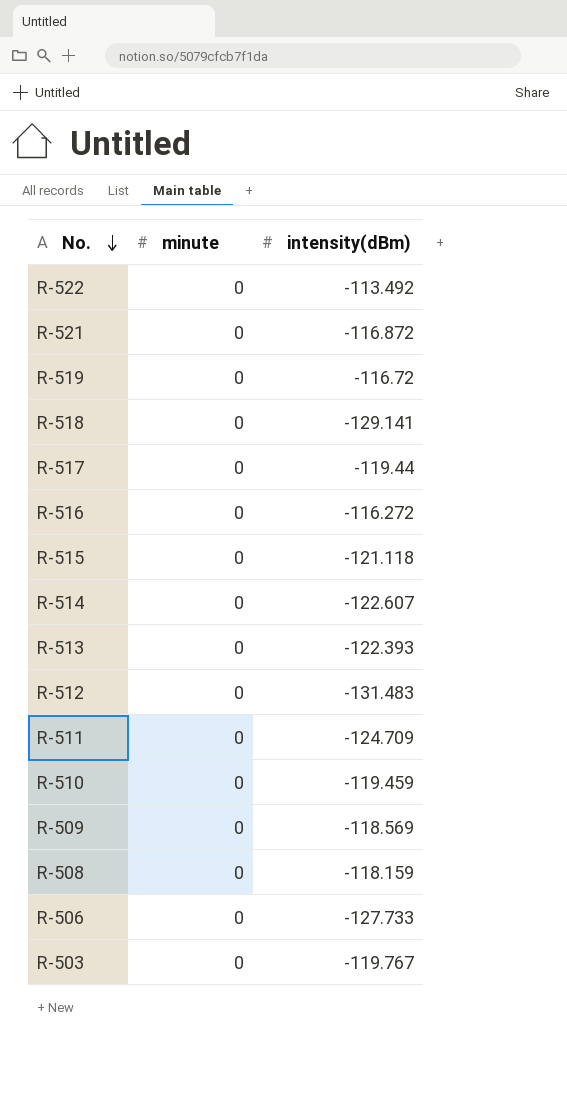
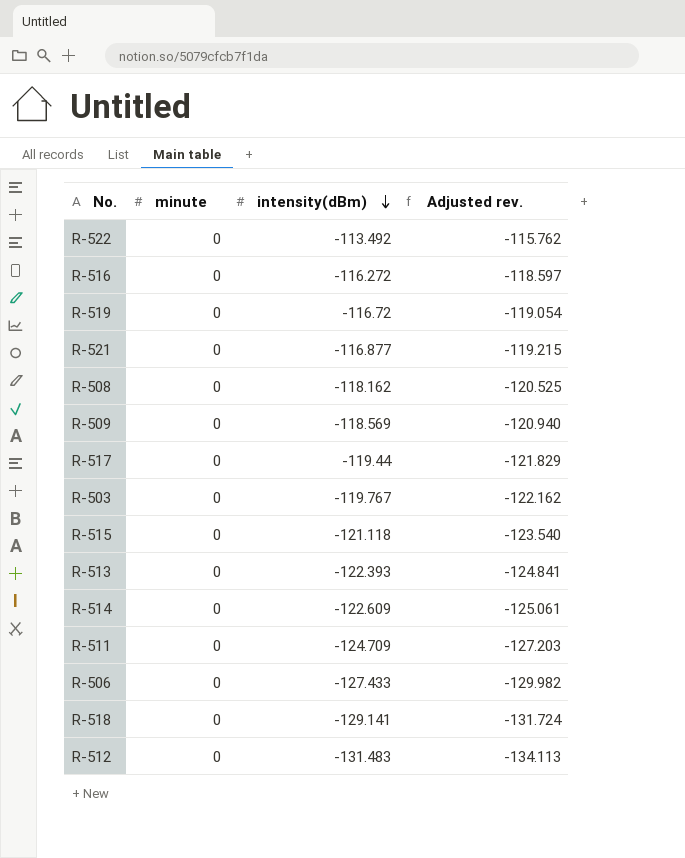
row order: No. descending -> intensity(dBm) descending
column Adjusted rev. | formula: none -> [intensity(dBm)] * 1.02
row R-510: 0 | -119.459 -> none
R-521 | intensity(dBm): -116.872 -> -116.877
R-508 | intensity(dBm): -118.159 -> -118.162
R-514 | intensity(dBm): -122.607 -> -122.609
R-506 | intensity(dBm): -127.733 -> -127.433

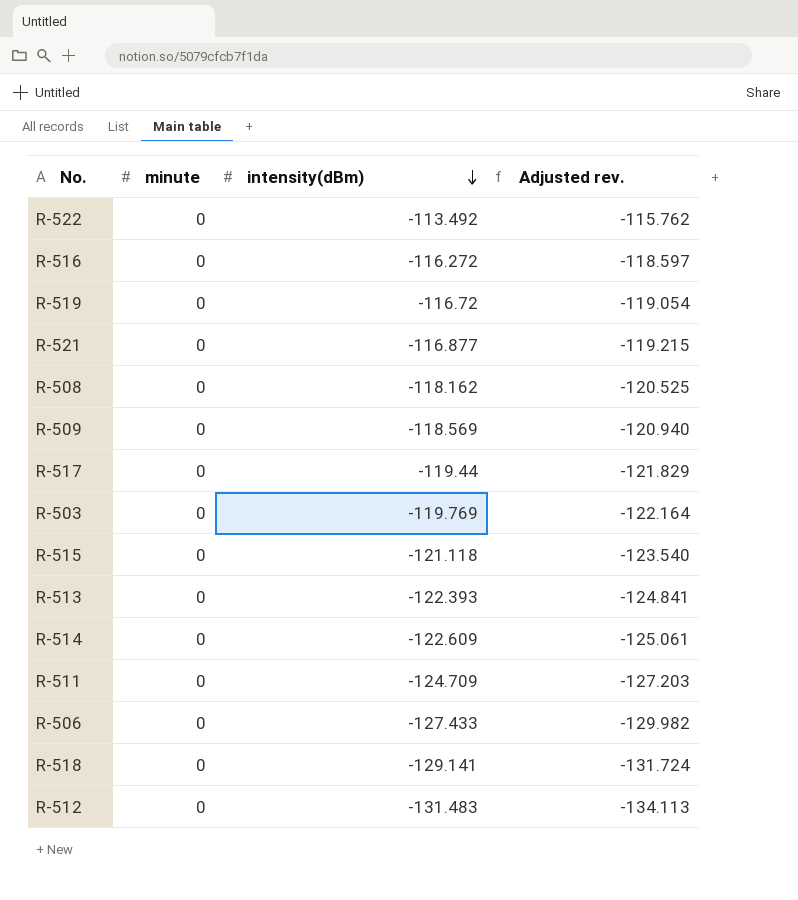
R-503 | intensity(dBm): -119.767 -> -119.769
R-503 | Adjusted rev.: -122.162 -> -122.164

